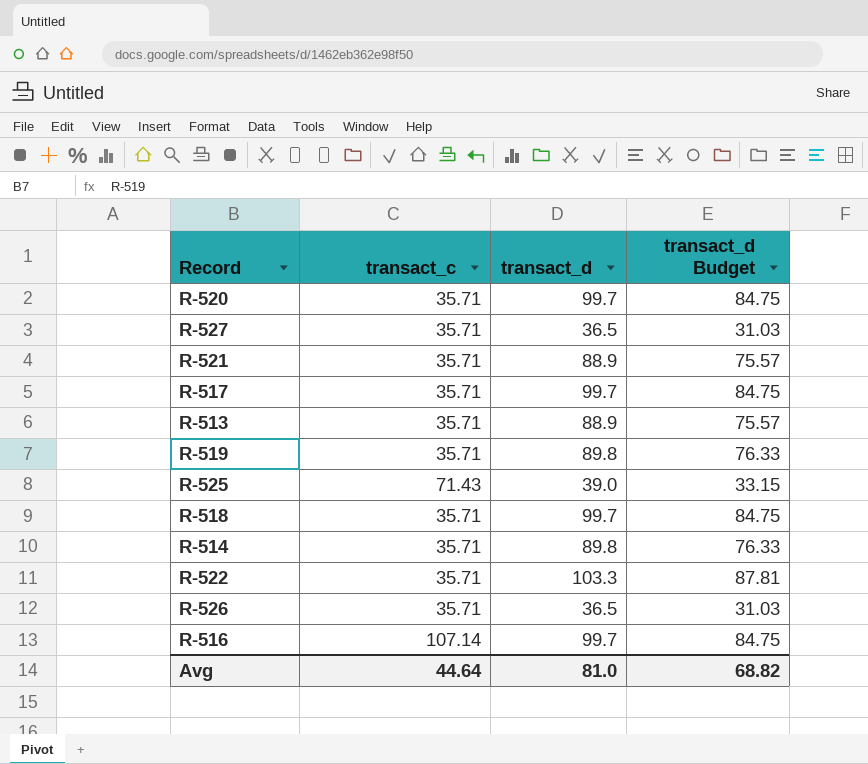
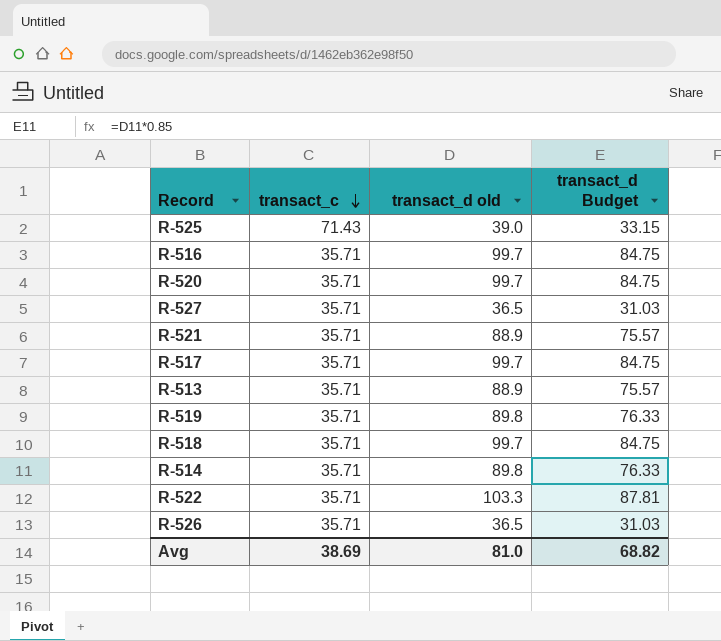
row order: none -> transact_c descending
column name: transact_d -> transact_d old
R-516 | transact_c: 107.14 -> 35.71
Avg | transact_c: 44.64 -> 38.69

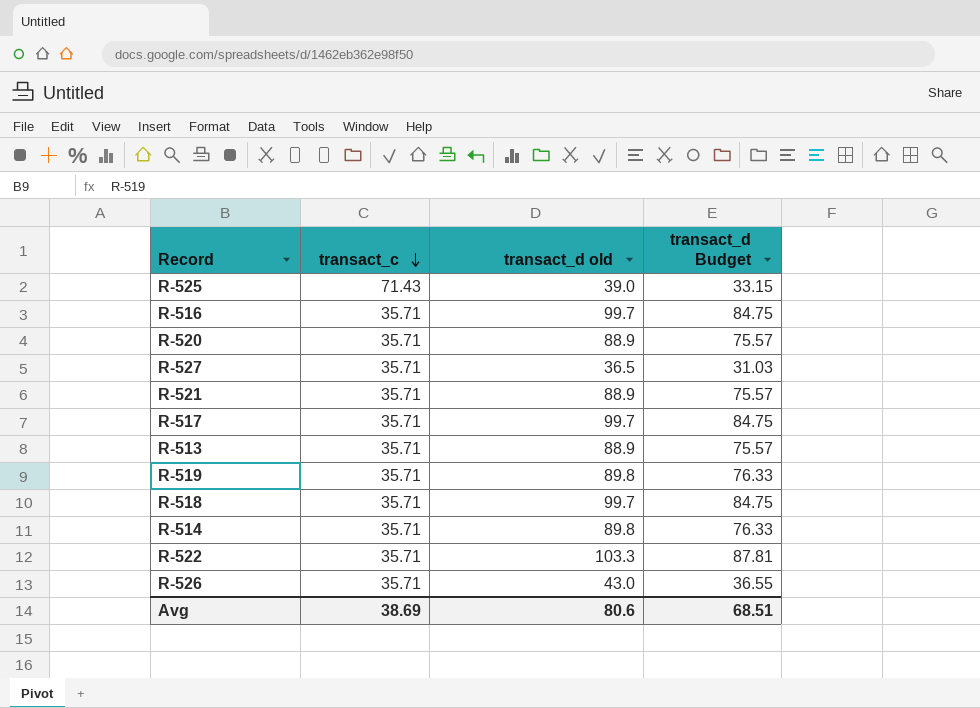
R-520 | transact_d old: 99.7 -> 88.9
R-520 | transact_d Budget: 84.75 -> 75.57
R-526 | transact_d old: 36.5 -> 43.0
R-526 | transact_d Budget: 31.03 -> 36.55
Avg | transact_d old: 81.0 -> 80.6
Avg | transact_d Budget: 68.82 -> 68.51

